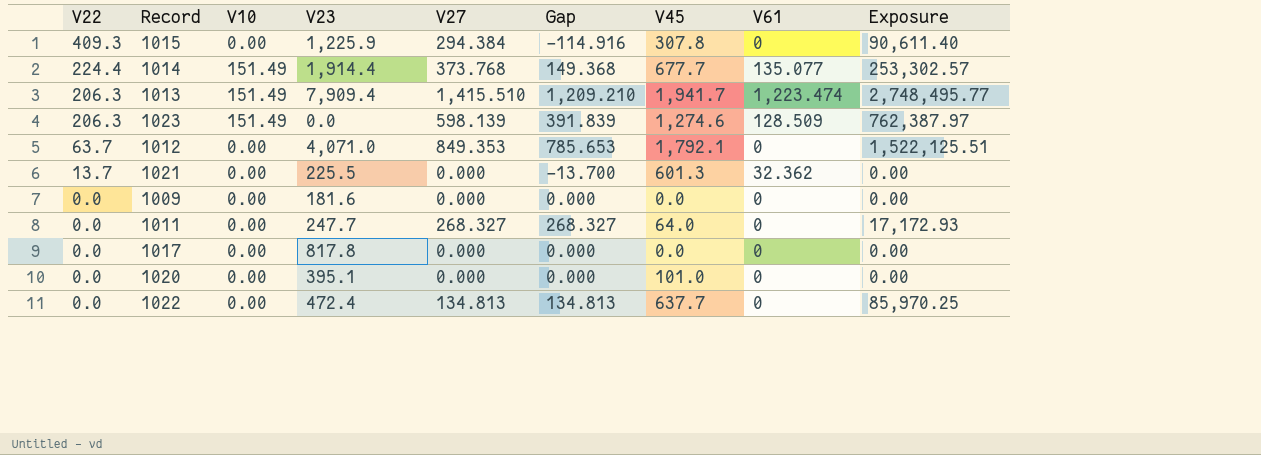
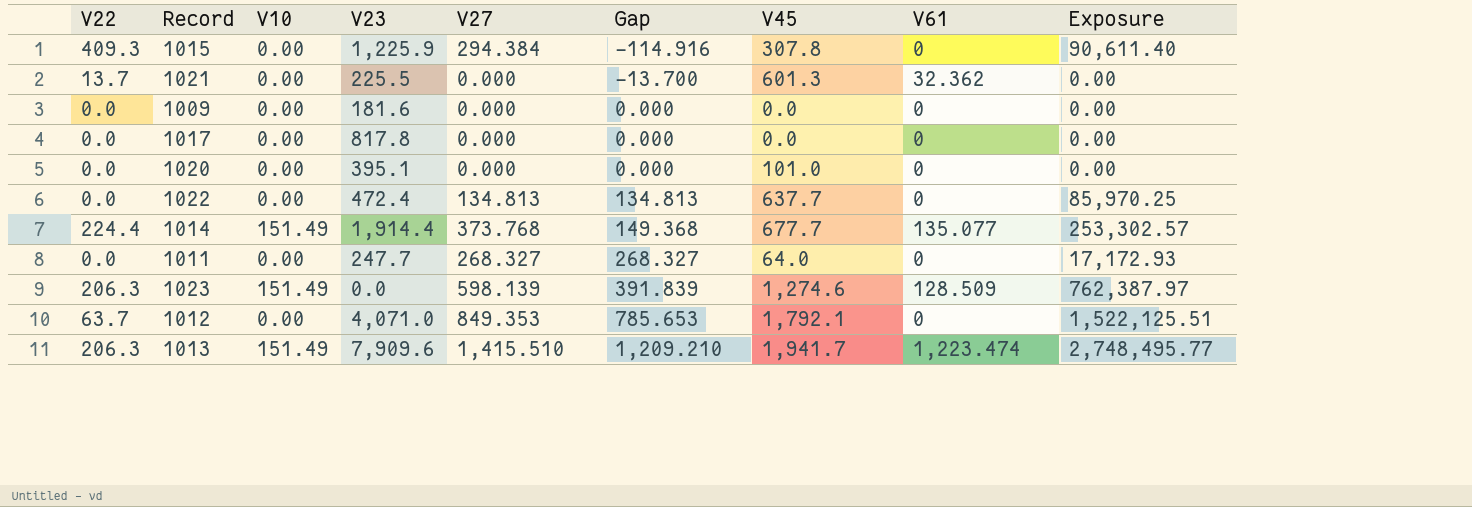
row order: V22 descending -> Gap ascending
1013 | V23: 7,909.4 -> 7,909.6

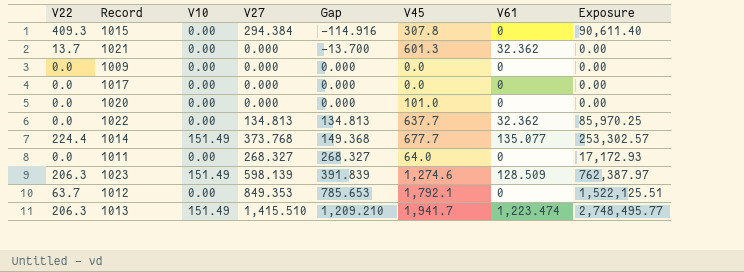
column V23 | position: 4 -> none
1022 | V61: 0 -> 32.362

